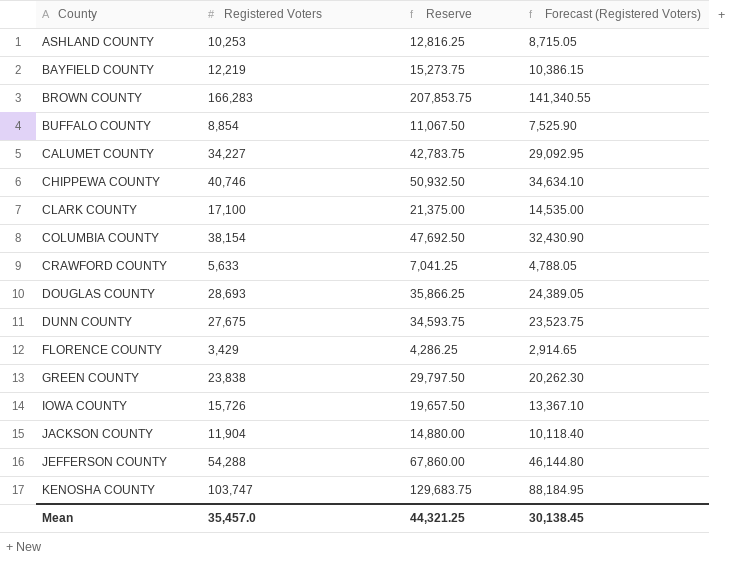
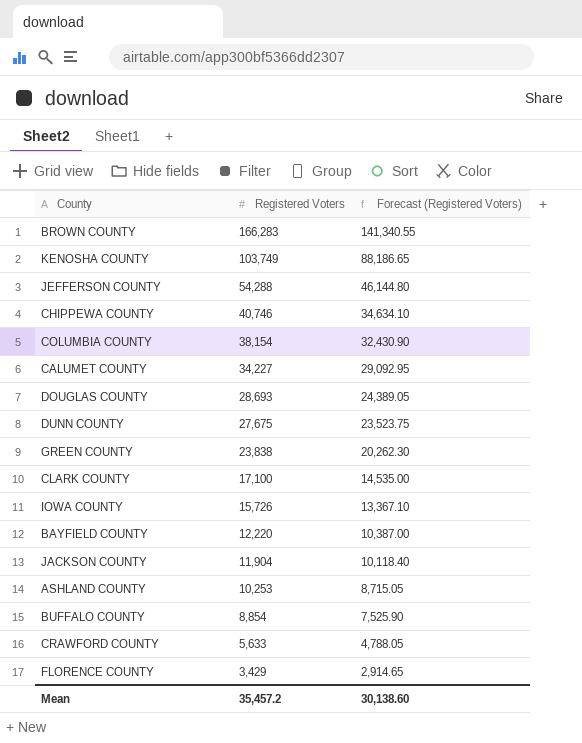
row order: County ascending -> Registered Voters descending
column Reserve | formula: [Registered Voters] * 1.25 -> none
KENOSHA COUNTY | Registered Voters: 103,747 -> 103,749
KENOSHA COUNTY | Forecast (Registered Voters): 88,184.95 -> 88,186.65
BAYFIELD COUNTY | Registered Voters: 12,219 -> 12,220
BAYFIELD COUNTY | Forecast (Registered Voters): 10,386.15 -> 10,387.00
Mean | Registered Voters: 35,457.0 -> 35,457.2
Mean | Forecast (Registered Voters): 30,138.45 -> 30,138.60

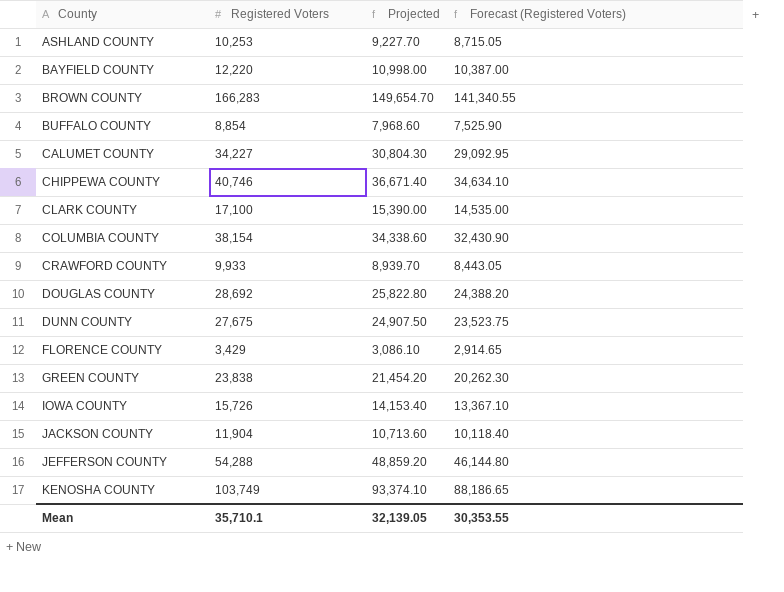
row order: Registered Voters descending -> County ascending
column Projected | formula: none -> [Registered Voters] * 0.9
CRAWFORD COUNTY | Registered Voters: 5,633 -> 9,933
CRAWFORD COUNTY | Forecast (Registered Voters): 4,788.05 -> 8,443.05
DOUGLAS COUNTY | Registered Voters: 28,693 -> 28,692
DOUGLAS COUNTY | Forecast (Registered Voters): 24,389.05 -> 24,388.20
Mean | Registered Voters: 35,457.2 -> 35,710.1
Mean | Forecast (Registered Voters): 30,138.60 -> 30,353.55

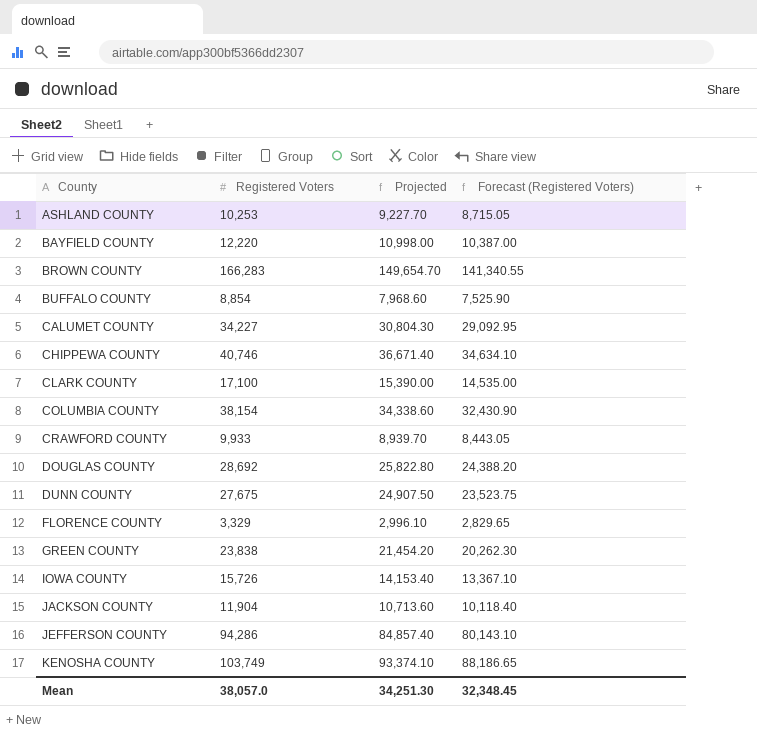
FLORENCE COUNTY | Registered Voters: 3,429 -> 3,329
FLORENCE COUNTY | Projected: 3,086.10 -> 2,996.10
FLORENCE COUNTY | Forecast (Registered Voters): 2,914.65 -> 2,829.65
JEFFERSON COUNTY | Registered Voters: 54,288 -> 94,286
JEFFERSON COUNTY | Projected: 48,859.20 -> 84,857.40
JEFFERSON COUNTY | Forecast (Registered Voters): 46,144.80 -> 80,143.10
Mean | Registered Voters: 35,710.1 -> 38,057.0
Mean | Projected: 32,139.05 -> 34,251.30
Mean | Forecast (Registered Voters): 30,353.55 -> 32,348.45

